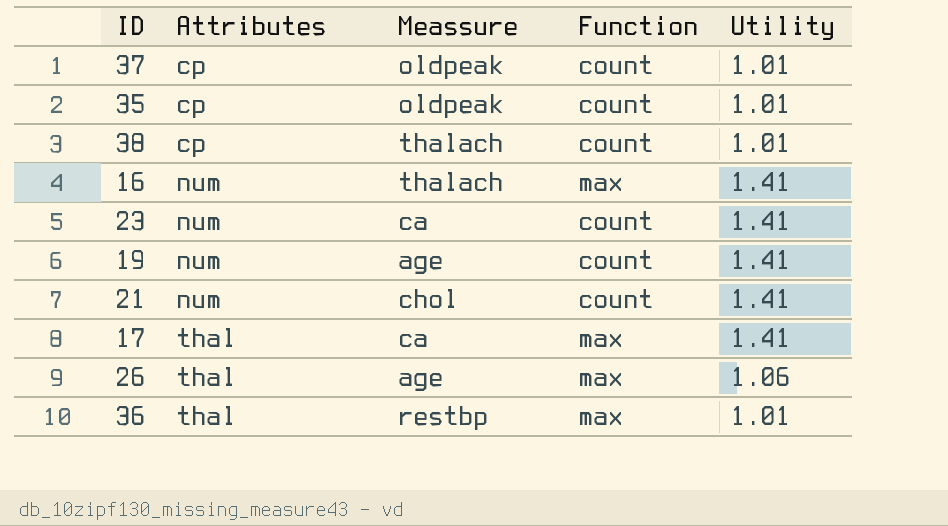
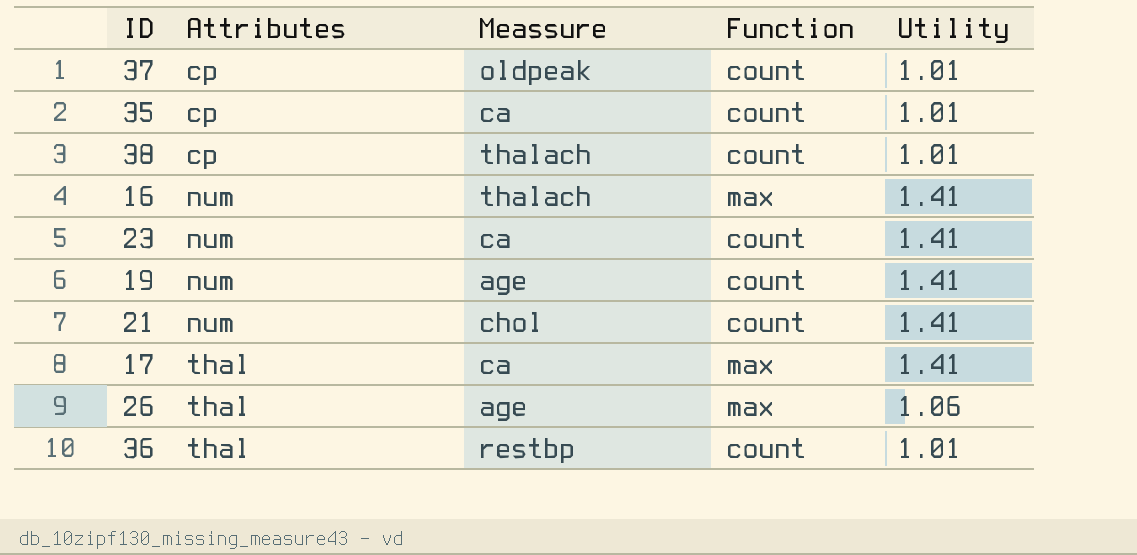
35 | Meassure: oldpeak -> ca
36 | Function: max -> count

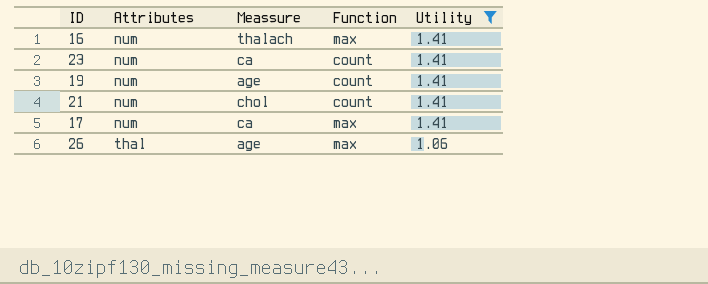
filter: none -> Utility != 1.01
17 | Attributes: thal -> num

